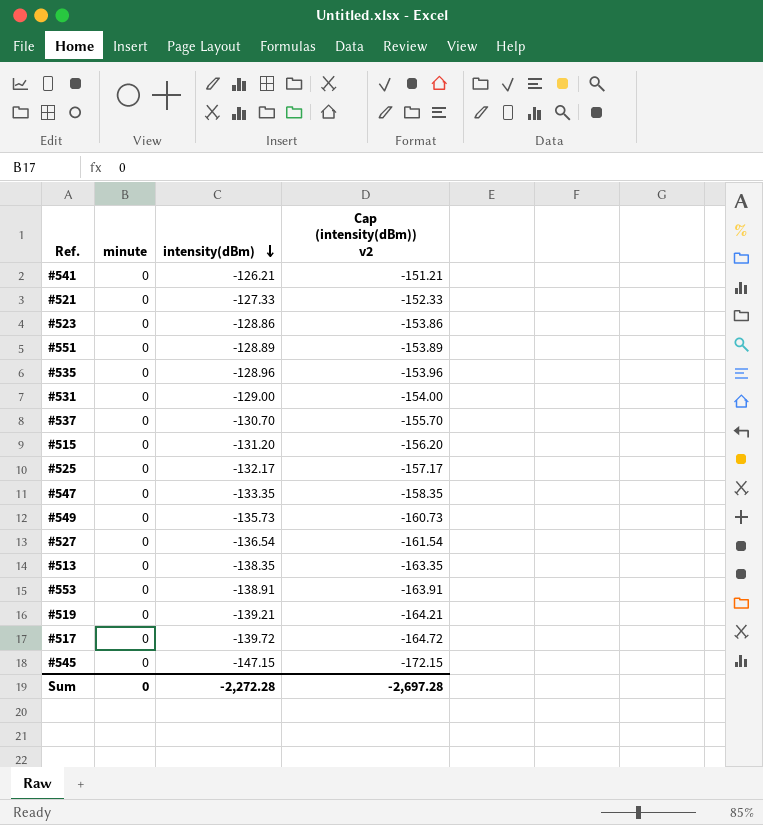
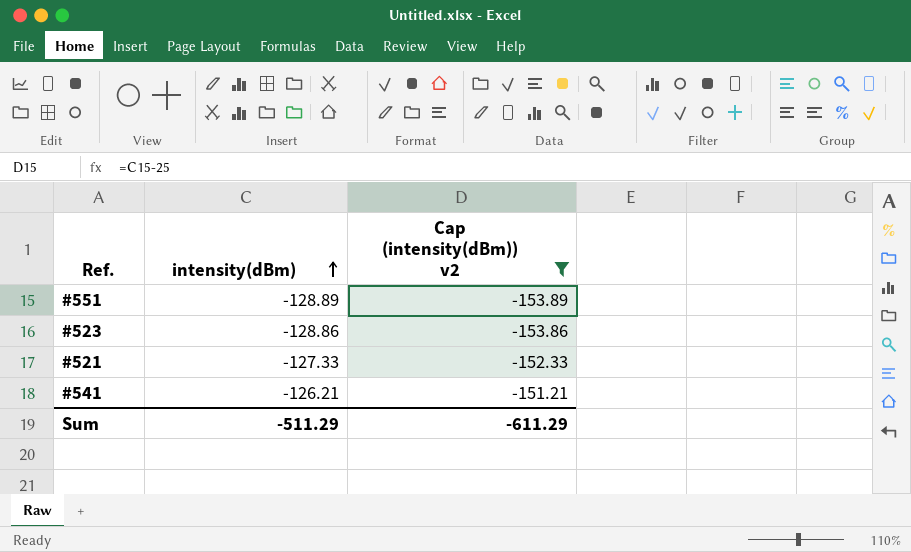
filter: none -> Cap (intensity(dBm)) v2 >= -153.89
row order: intensity(dBm) descending -> intensity(dBm) ascending
column minute | position: 2 -> none
Sum | intensity(dBm): -2,272.28 -> -511.29
Sum | Cap (intensity(dBm)) v2: -2,697.28 -> -611.29

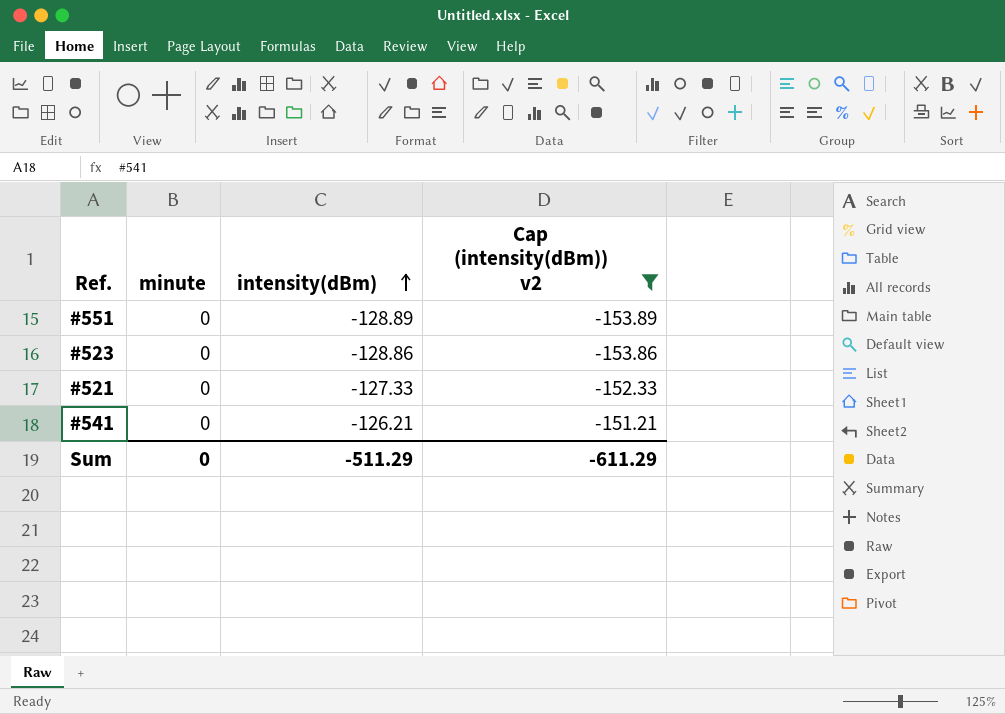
column minute | position: none -> 2

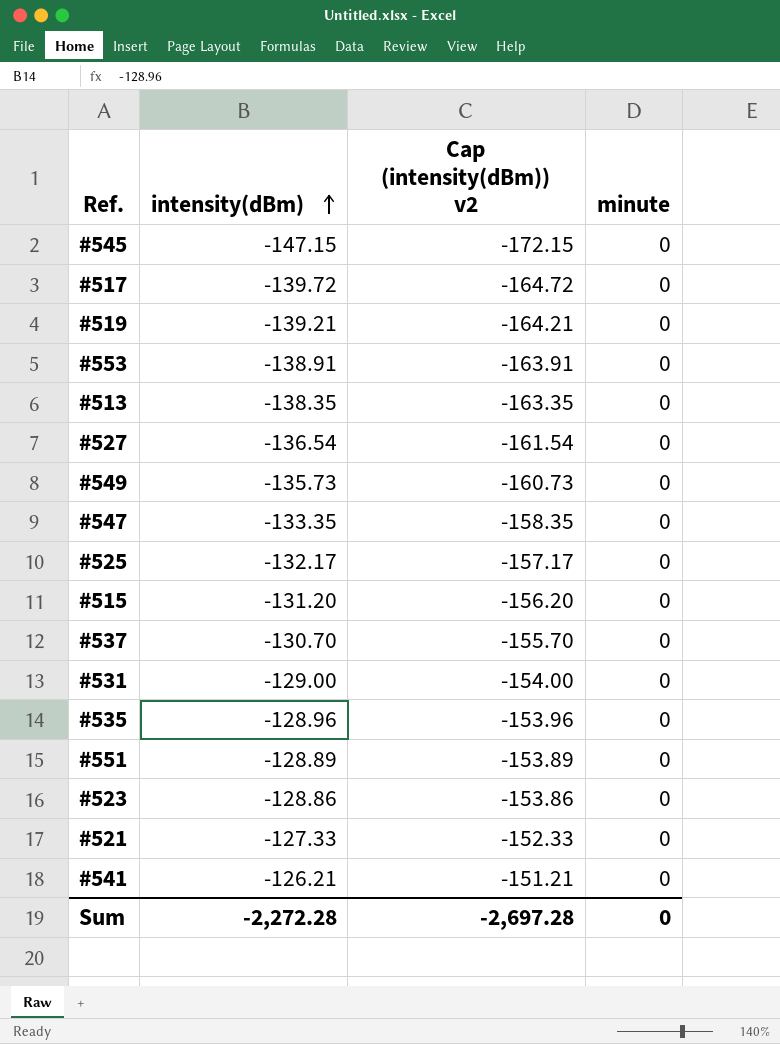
filter: Cap (intensity(dBm)) v2 >= -153.89 -> none
column minute | position: 2 -> 4
Sum | intensity(dBm): -511.29 -> -2,272.28
Sum | Cap (intensity(dBm)) v2: -611.29 -> -2,697.28

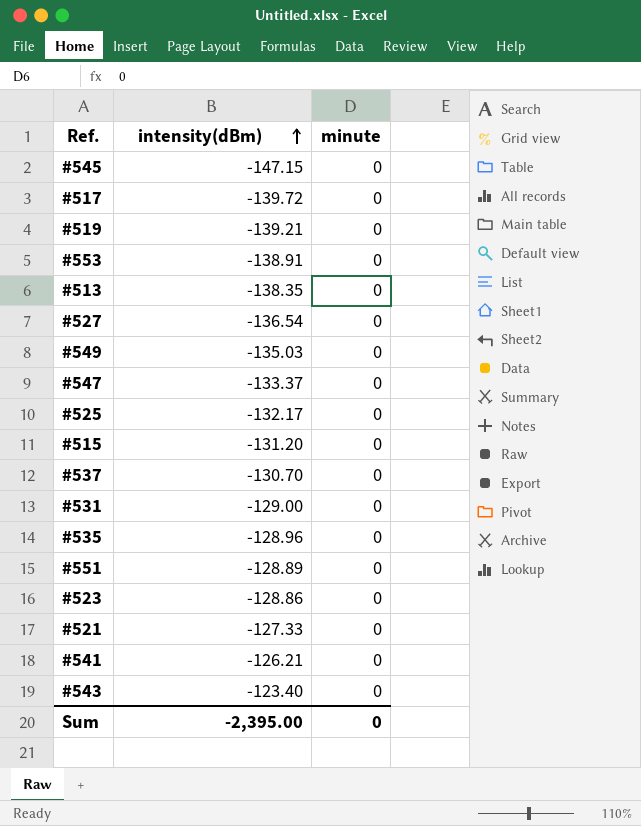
column Cap (intensity(dBm)) v2 | formula: [intensity(dBm)] - 25 -> none
#549 | intensity(dBm): -135.73 -> -135.03
#547 | intensity(dBm): -133.35 -> -133.37
row #543: none -> -123.40 | 0
Sum | intensity(dBm): -2,272.28 -> -2,395.00

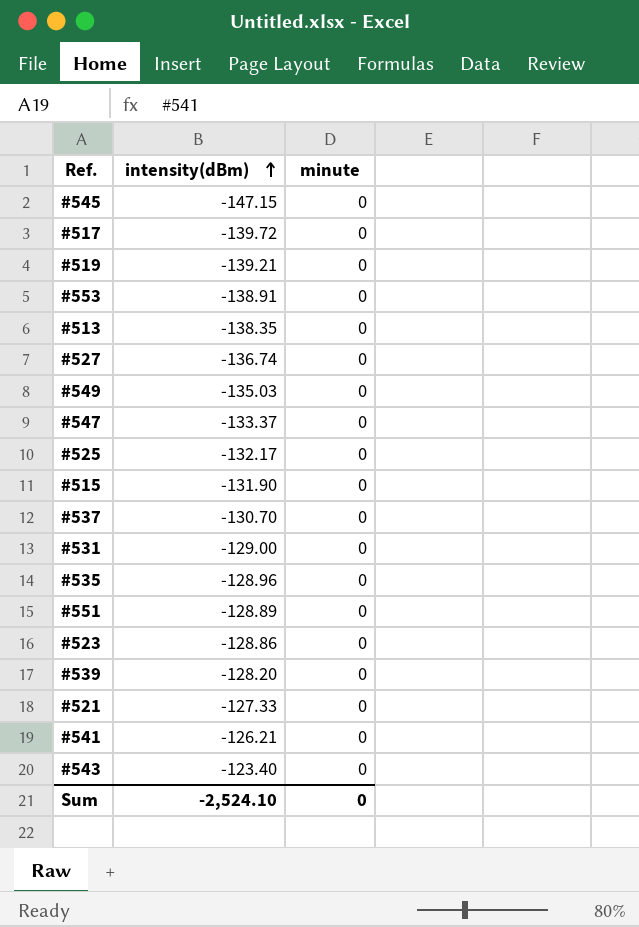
#527 | intensity(dBm): -136.54 -> -136.74
#515 | intensity(dBm): -131.20 -> -131.90
row #539: none -> -128.20 | 0
Sum | intensity(dBm): -2,395.00 -> -2,524.10

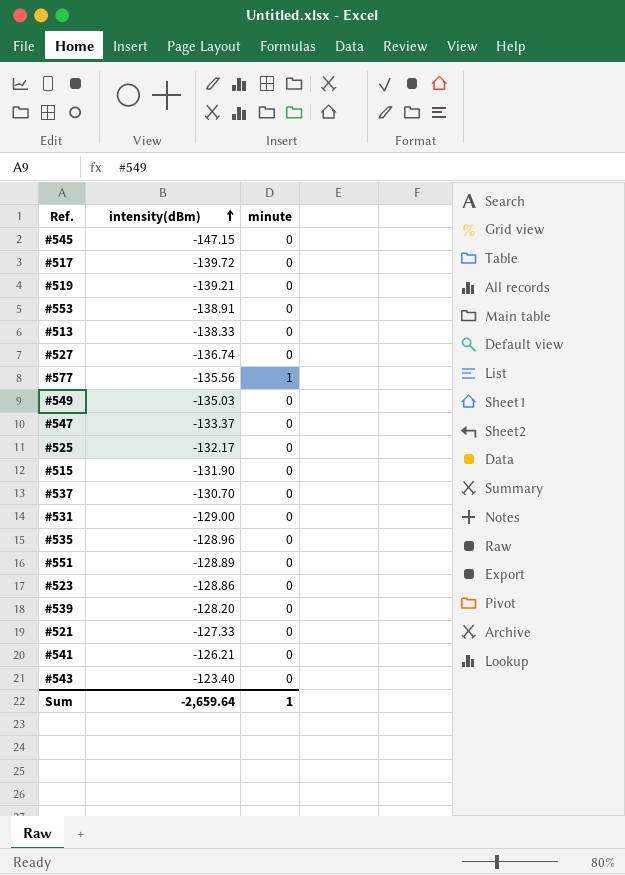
#513 | intensity(dBm): -138.35 -> -138.33
row #577: none -> -135.56 | 1
Sum | intensity(dBm): -2,524.10 -> -2,659.64
Sum | minute: 0 -> 1

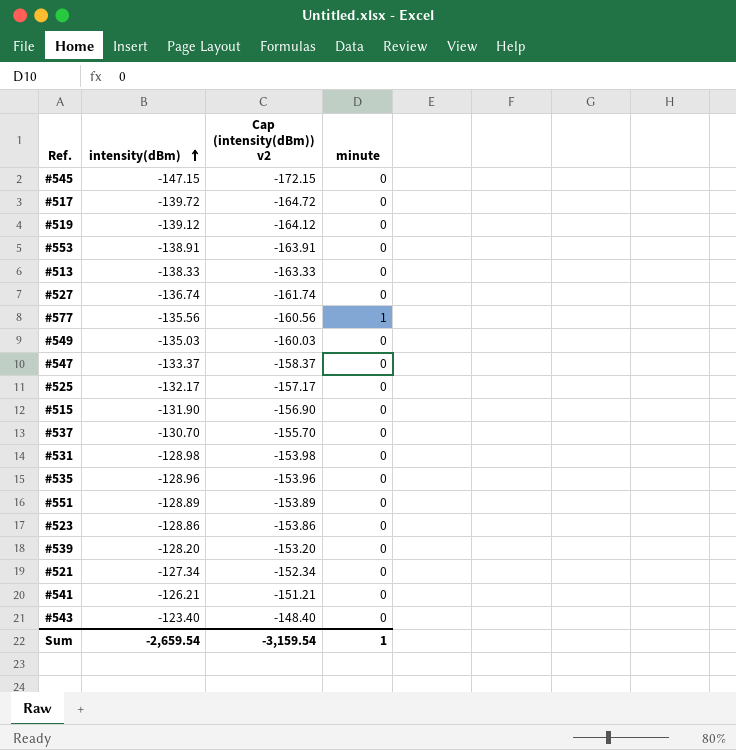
column Cap (intensity(dBm)) v2 | formula: none -> [intensity(dBm)] - 25
#519 | intensity(dBm): -139.21 -> -139.12
#531 | intensity(dBm): -129.00 -> -128.98
#521 | intensity(dBm): -127.33 -> -127.34
Sum | intensity(dBm): -2,659.64 -> -2,659.54

